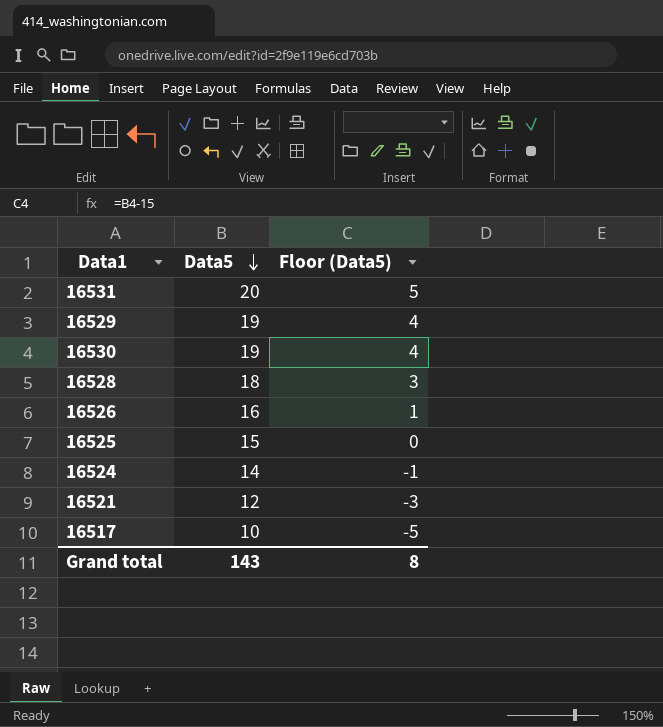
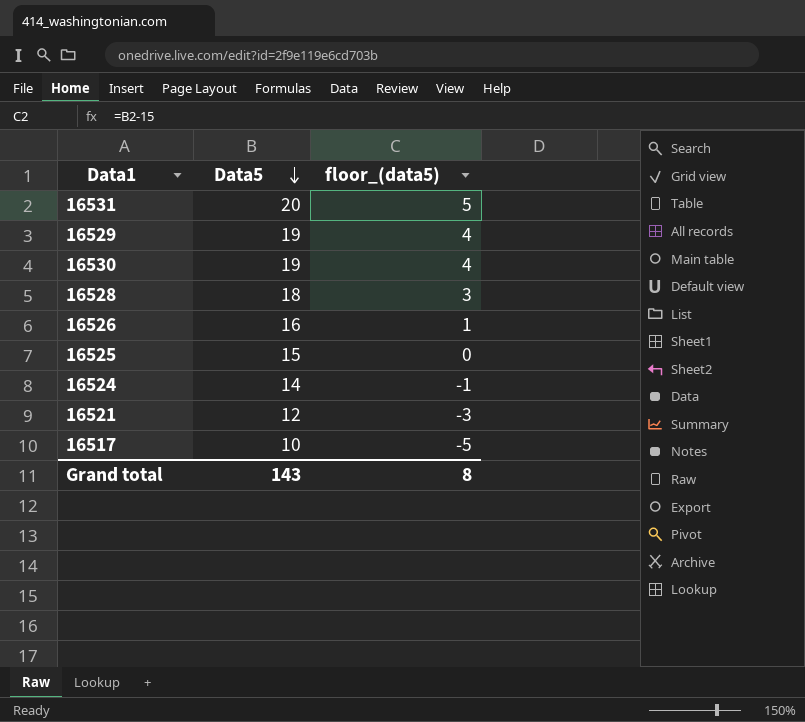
column name: Floor (Data5) -> floor_(data5)

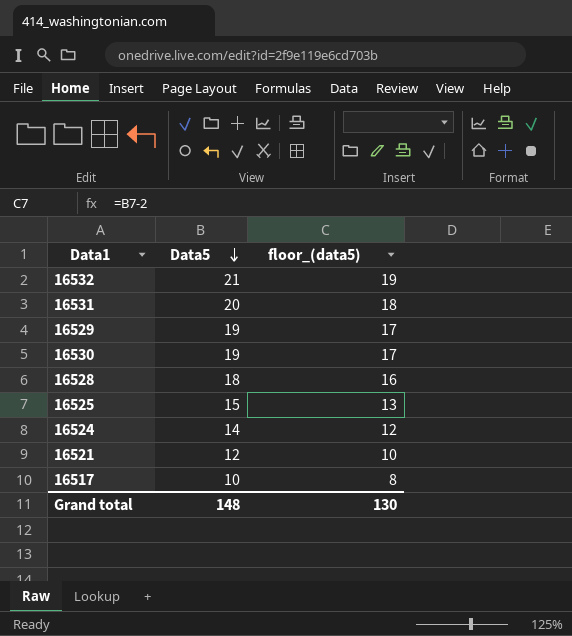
column floor_(data5) | formula: [Data5] - 15 -> [Data5] - 2
row 16526: 16 | 1 -> none
row 16532: none -> 21 | 19
Grand total | Data5: 143 -> 148
Grand total | floor_(data5): 8 -> 130

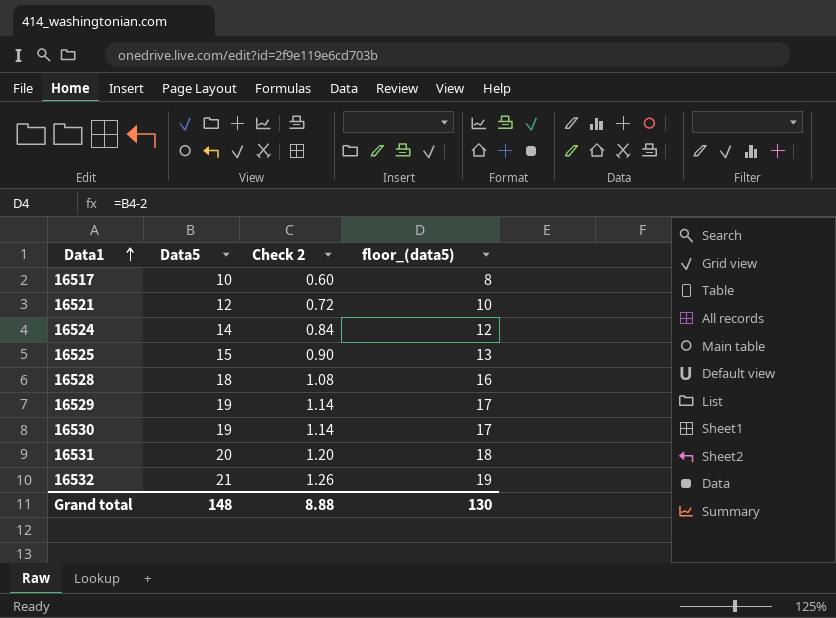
row order: Data5 descending -> Data1 ascending
column Check 2 | formula: none -> [Data5] * 0.06

